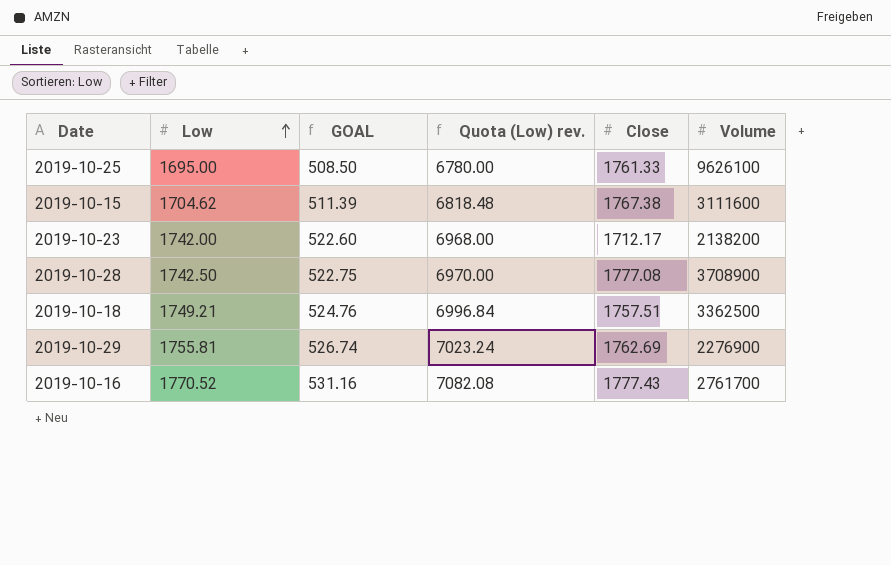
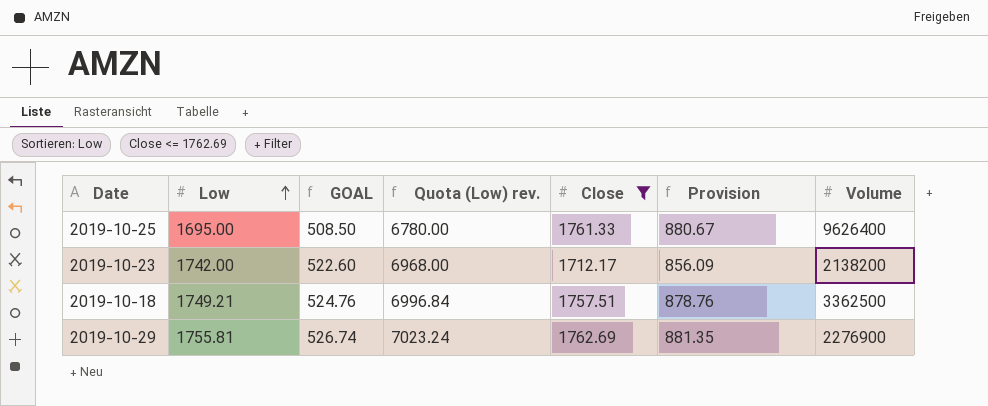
filter: none -> Close <= 1762.69
column Provision | formula: none -> [Close] * 0.5
2019-10-25 | Volume: 9626100 -> 9626400

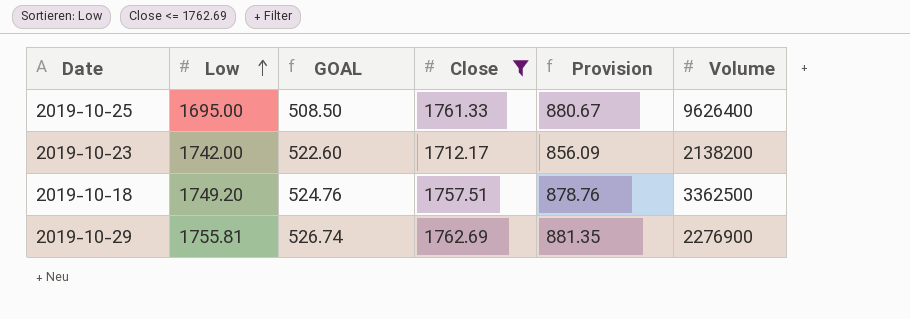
column Quota (Low) rev. | formula: [Low] * 4 -> none
2019-10-18 | Low: 1749.21 -> 1749.20

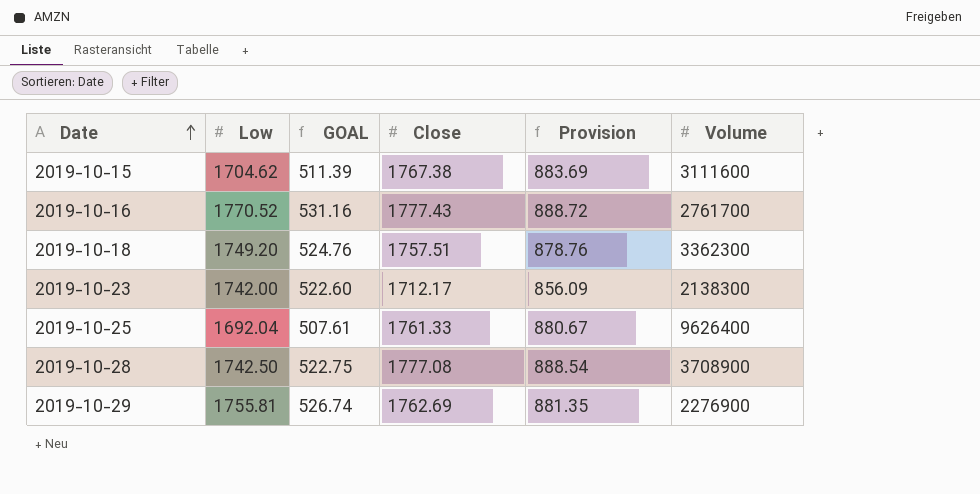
filter: Close <= 1762.69 -> none
row order: Low ascending -> Date ascending
2019-10-18 | Volume: 3362500 -> 3362300
2019-10-23 | Volume: 2138200 -> 2138300
2019-10-25 | Low: 1695.00 -> 1692.04
2019-10-25 | GOAL: 508.50 -> 507.61

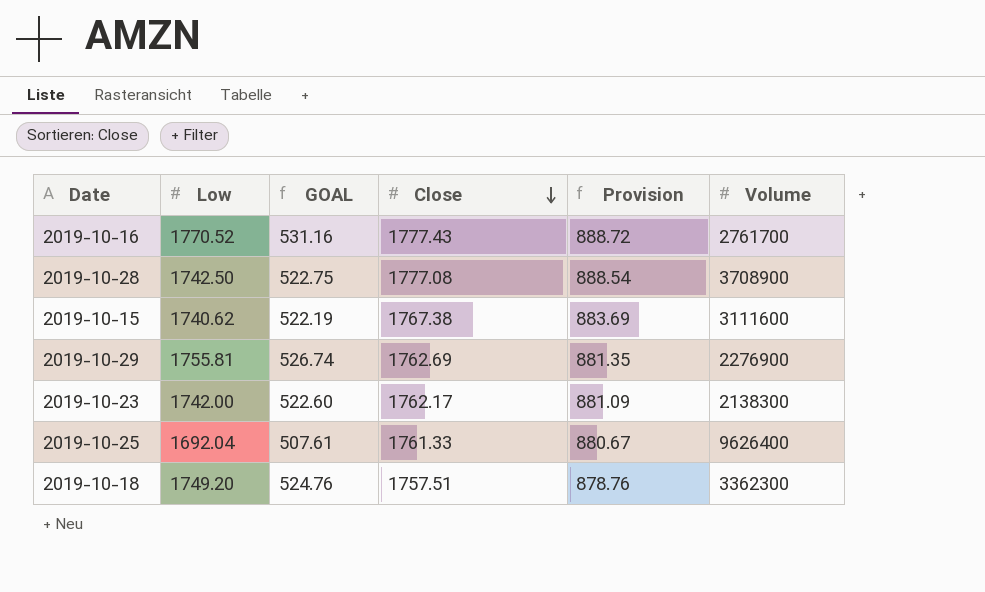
row order: Date ascending -> Close descending
2019-10-15 | Low: 1704.62 -> 1740.62
2019-10-15 | GOAL: 511.39 -> 522.19
2019-10-23 | Close: 1712.17 -> 1762.17
2019-10-23 | Provision: 856.09 -> 881.09

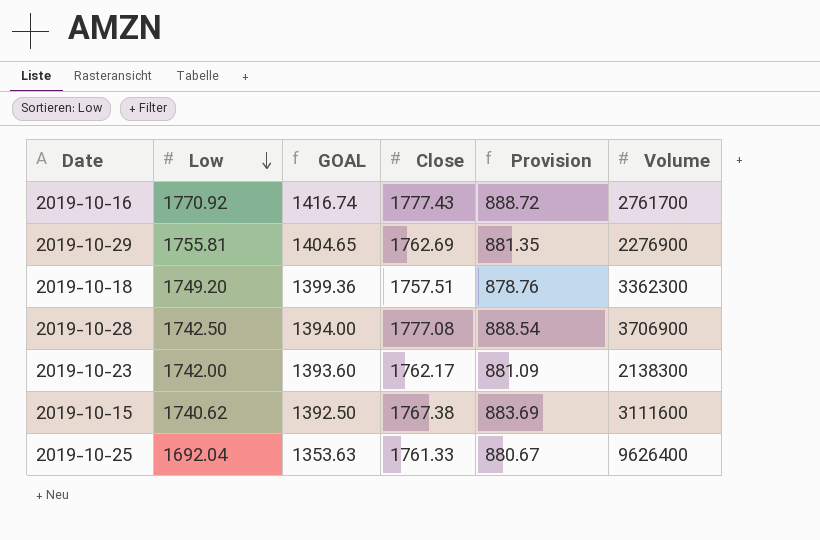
row order: Close descending -> Low descending
column GOAL | formula: [Low] * 0.3 -> [Low] * 0.8
2019-10-16 | Low: 1770.52 -> 1770.92
2019-10-28 | Volume: 3708900 -> 3706900

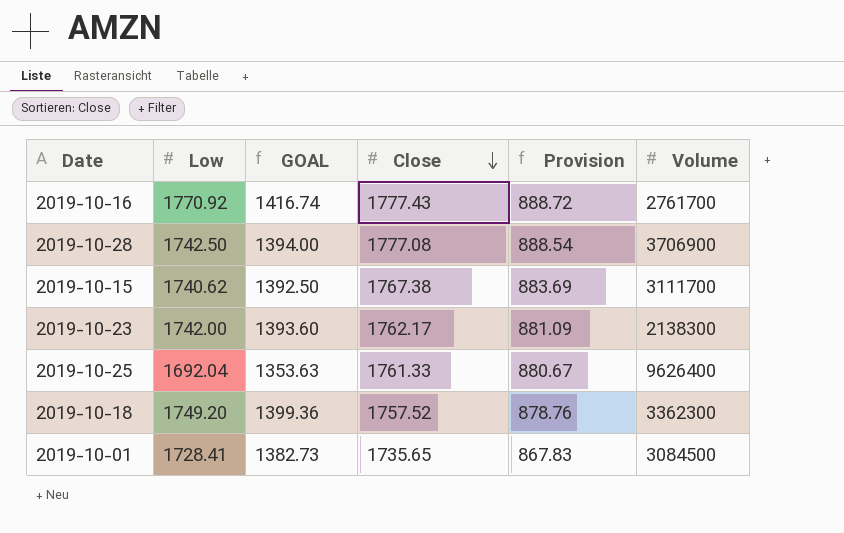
row order: Low descending -> Close descending
row 2019-10-29: 1755.81 | 1404.65 | 1762.69 | 881.35 | 2276900 -> none
2019-10-15 | Volume: 3111600 -> 3111700
2019-10-18 | Close: 1757.51 -> 1757.52
row 2019-10-01: none -> 1728.41 | 1382.73 | 1735.65 | 867.83 | 3084500

